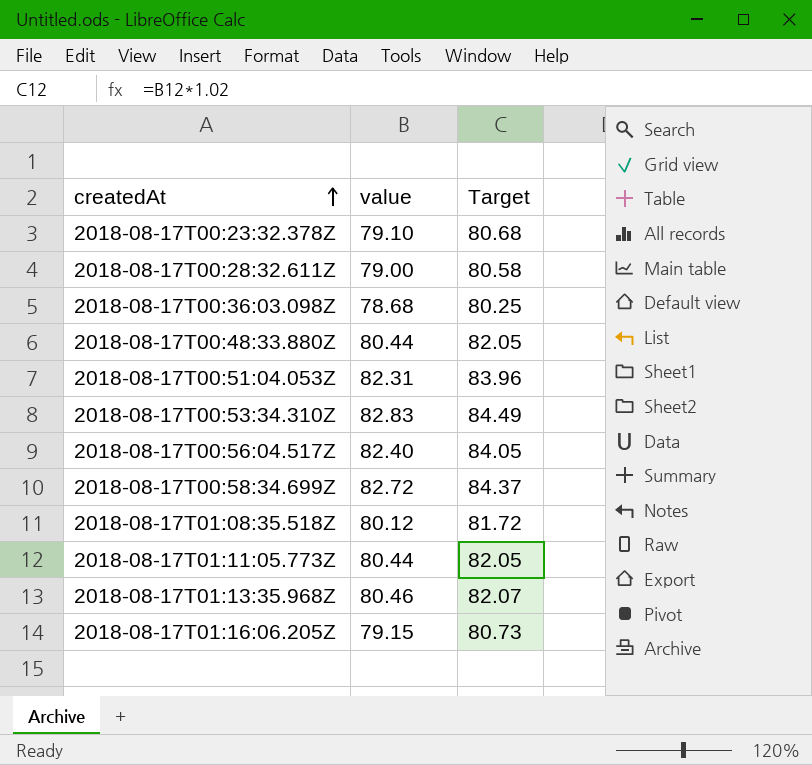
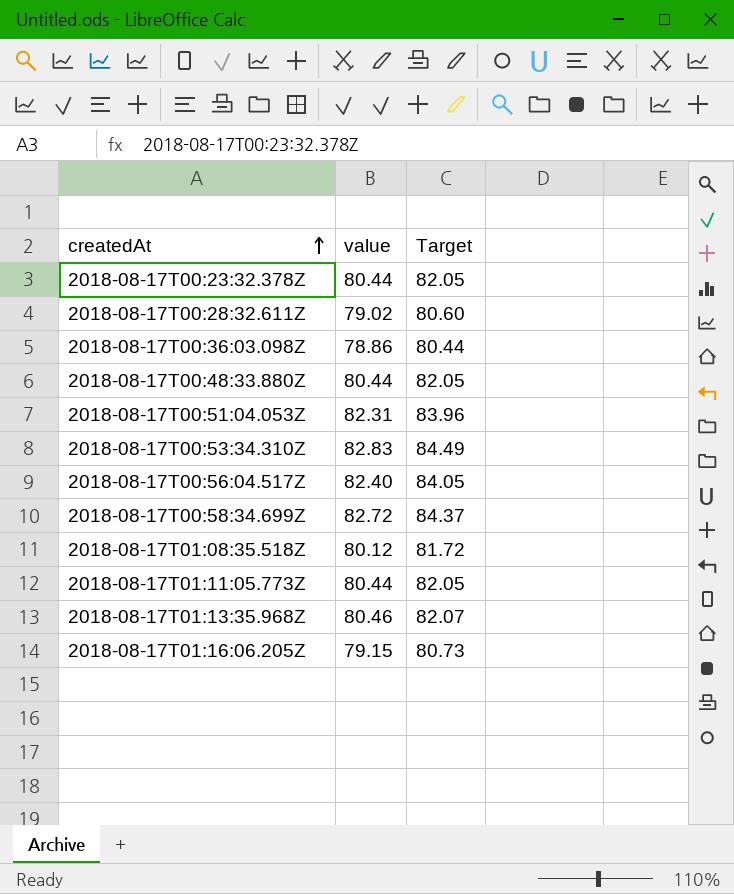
2018-08-17T00:23:32.378Z | value: 79.10 -> 80.44
2018-08-17T00:23:32.378Z | Target: 80.68 -> 82.05
2018-08-17T00:28:32.611Z | value: 79.00 -> 79.02
2018-08-17T00:28:32.611Z | Target: 80.58 -> 80.60
2018-08-17T00:36:03.098Z | value: 78.68 -> 78.86
2018-08-17T00:36:03.098Z | Target: 80.25 -> 80.44

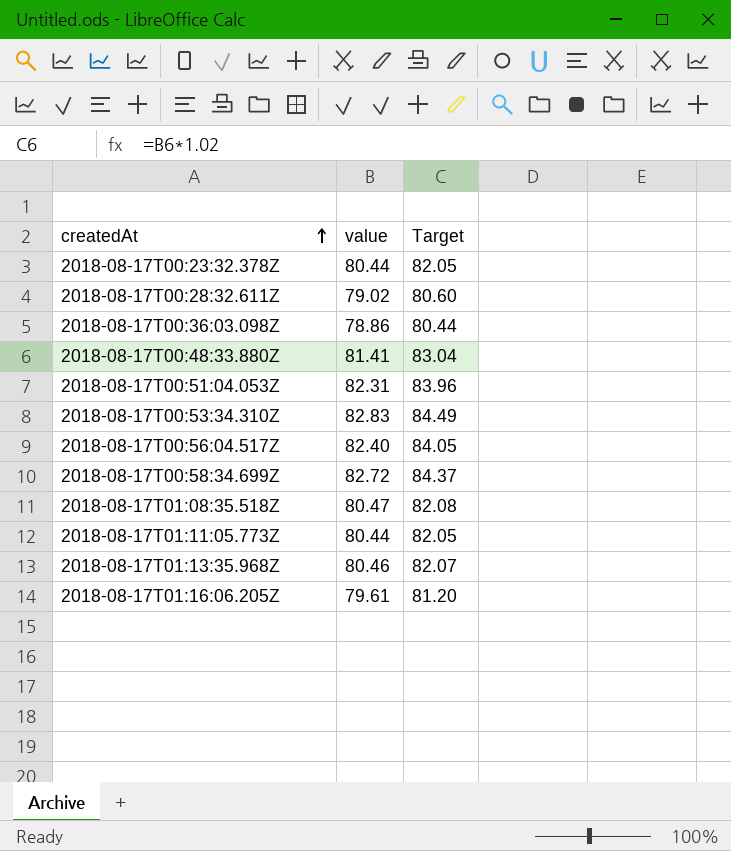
2018-08-17T00:48:33.880Z | value: 80.44 -> 81.41
2018-08-17T00:48:33.880Z | Target: 82.05 -> 83.04
2018-08-17T01:08:35.518Z | value: 80.12 -> 80.47
2018-08-17T01:08:35.518Z | Target: 81.72 -> 82.08
2018-08-17T01:16:06.205Z | value: 79.15 -> 79.61
2018-08-17T01:16:06.205Z | Target: 80.73 -> 81.20

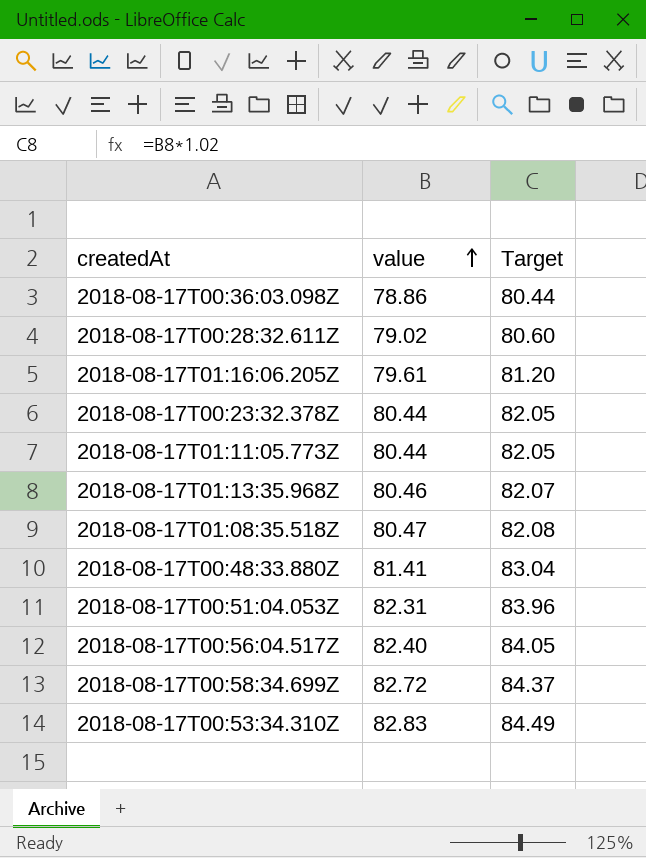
row order: createdAt ascending -> value ascending

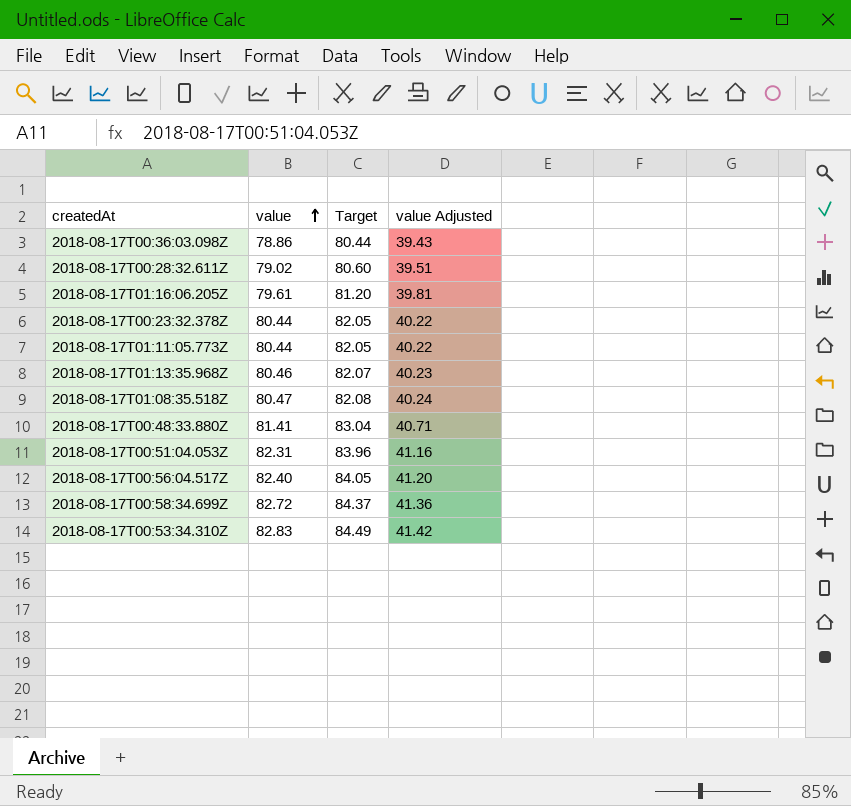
column value Adjusted | formula: none -> [value] * 0.5

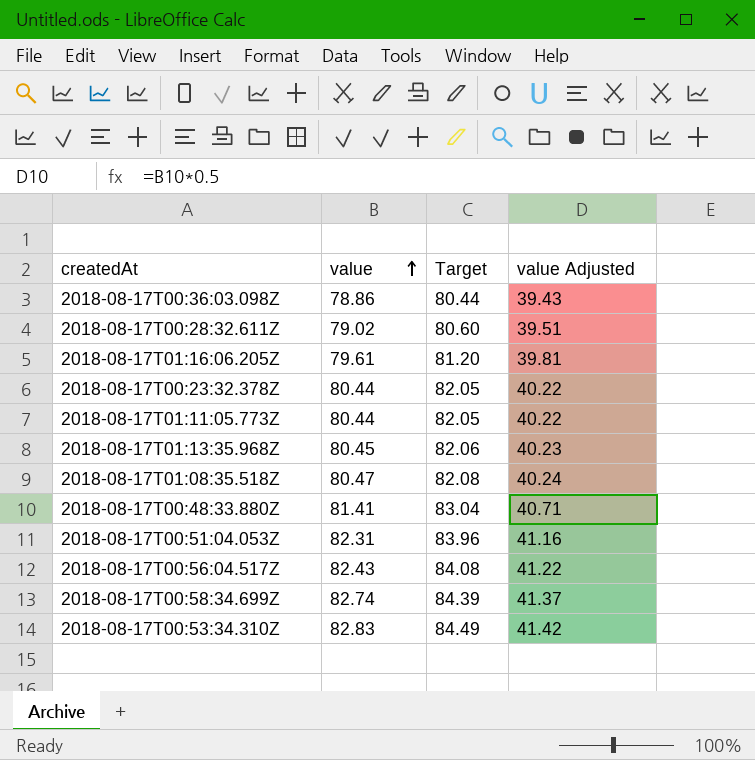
2018-08-17T01:13:35.968Z | value: 80.46 -> 80.45
2018-08-17T01:13:35.968Z | Target: 82.07 -> 82.06
2018-08-17T00:56:04.517Z | value: 82.40 -> 82.43
2018-08-17T00:56:04.517Z | Target: 84.05 -> 84.08
2018-08-17T00:56:04.517Z | value Adjusted: 41.20 -> 41.22
2018-08-17T00:58:34.699Z | value: 82.72 -> 82.74
2018-08-17T00:58:34.699Z | Target: 84.37 -> 84.39
2018-08-17T00:58:34.699Z | value Adjusted: 41.36 -> 41.37

